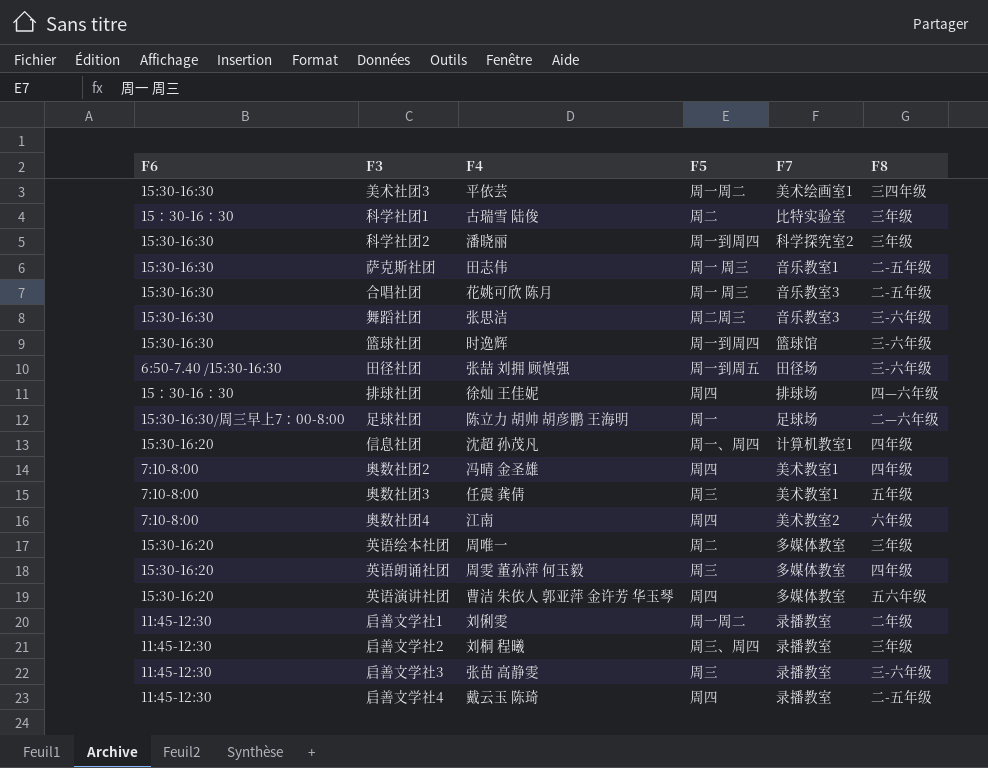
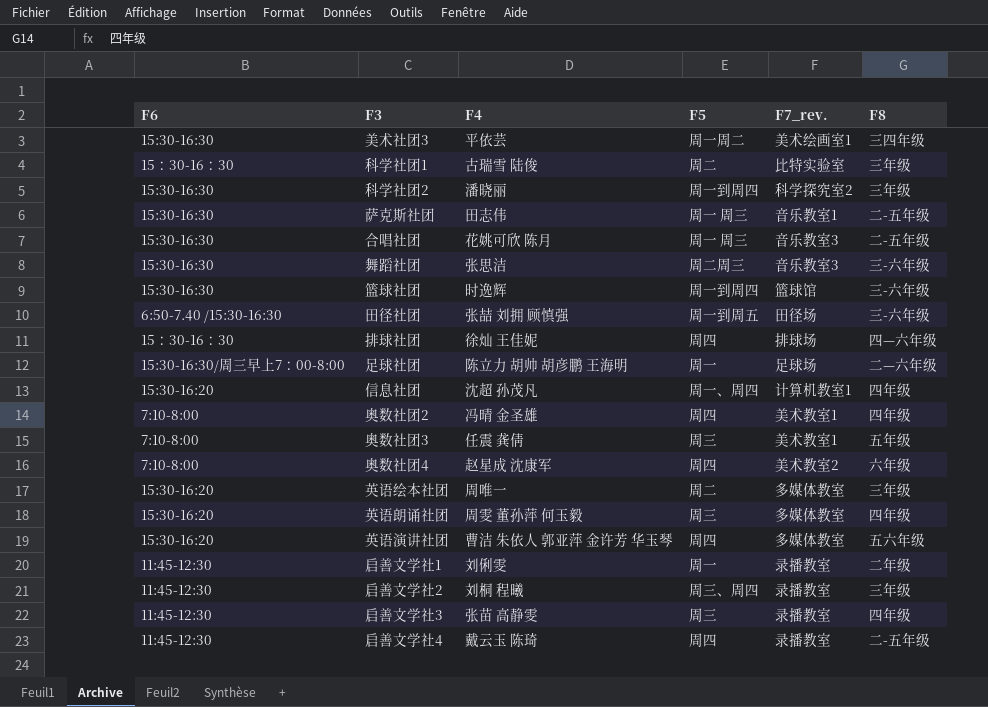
column name: F7 -> F7_rev.
奥数社团4 | F4: 江南 -> 赵星成 沈康军
启善文学社1 | F5: 周一周二 -> 周一
启善文学社3 | F8: 三-六年级 -> 四年级

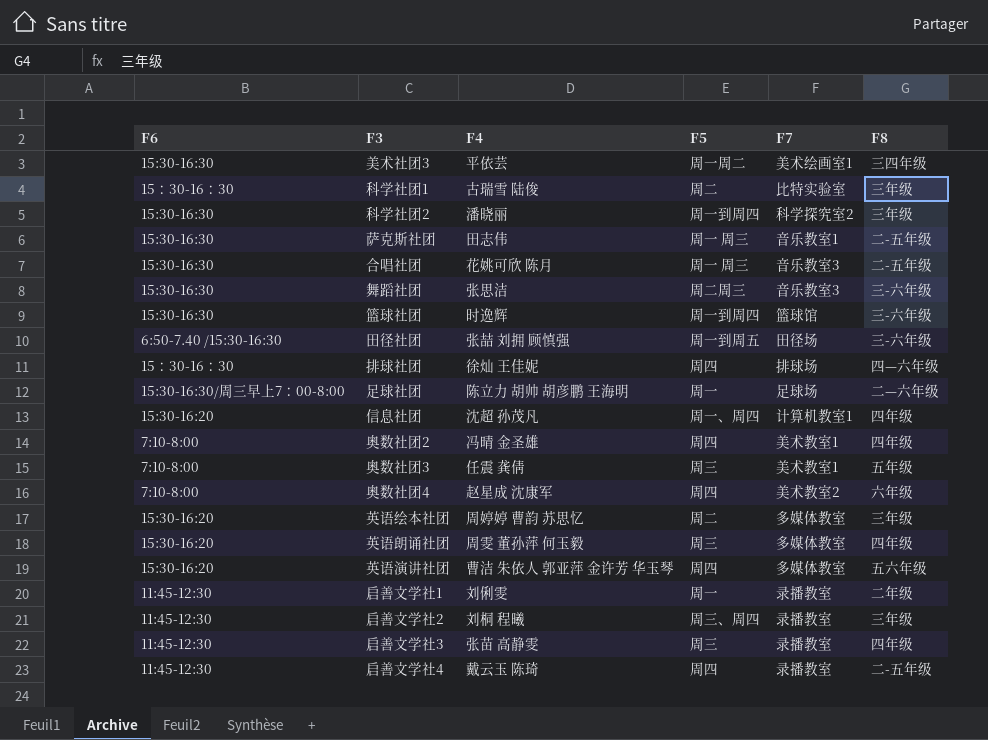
column name: F7_rev. -> F7
英语绘本社团 | F4: 周唯一 -> 周婷婷 曹韵 苏思忆

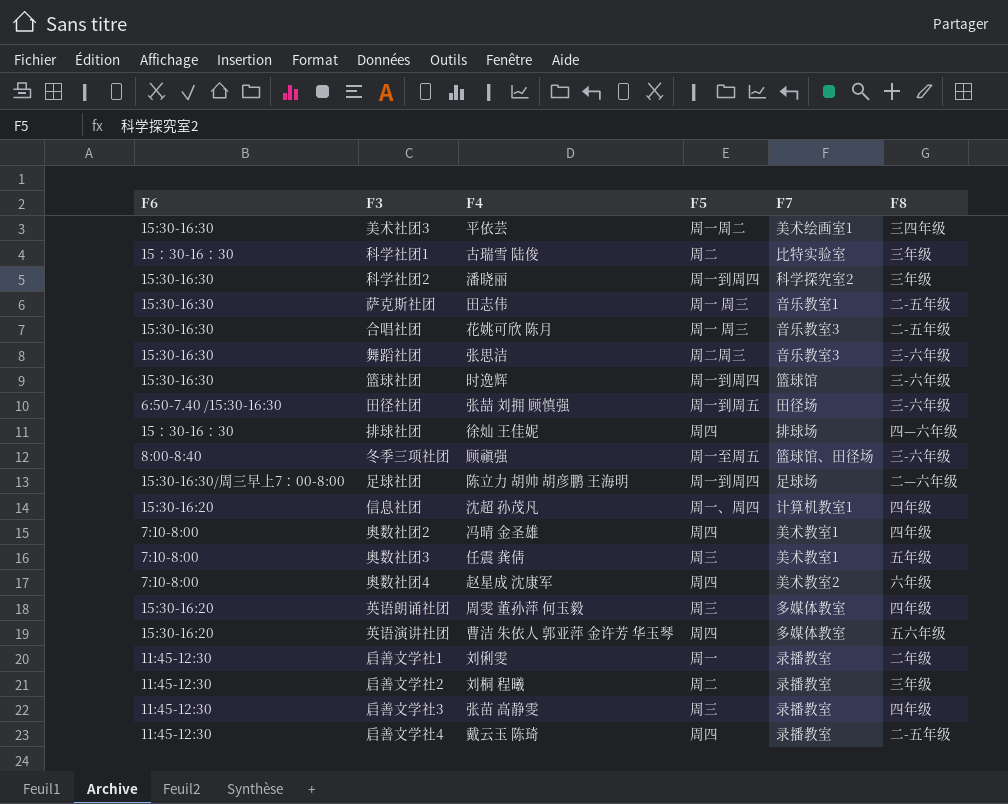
row 英语绘本社团: 15:30-16:20 | 周婷婷 曹韵 苏思忆 | 周二 | 多媒体教室 | 三年级 -> none
row 冬季三项社团: none -> 8:00-8:40 | 顾禛强 | 周一至周五 | 篮球馆、田径场 | 三-六年级
足球社团 | F5: 周一 -> 周一到周四
启善文学社2 | F5: 周三、周四 -> 周二

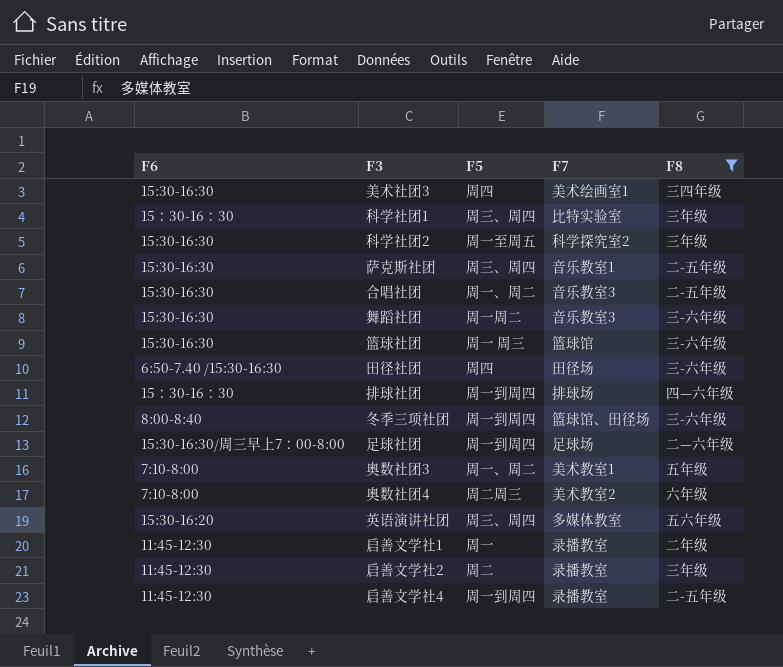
filter: none -> F8 != 四年级
column F4 | position: 3 -> none
美术社团3 | F5: 周一周二 -> 周四
科学社团1 | F5: 周二 -> 周三、周四
科学社团2 | F5: 周一到周四 -> 周一至周五
萨克斯社团 | F5: 周一 周三 -> 周三、周四
合唱社团 | F5: 周一 周三 -> 周一、周二
舞蹈社团 | F5: 周二周三 -> 周一周二
篮球社团 | F5: 周一到周四 -> 周一 周三
田径社团 | F5: 周一到周五 -> 周四
排球社团 | F5: 周四 -> 周一到周四
冬季三项社团 | F5: 周一至周五 -> 周一到周四
奥数社团3 | F5: 周三 -> 周一、周二
奥数社团4 | F5: 周四 -> 周二周三
英语演讲社团 | F5: 周四 -> 周三、周四
启善文学社4 | F5: 周四 -> 周一到周四

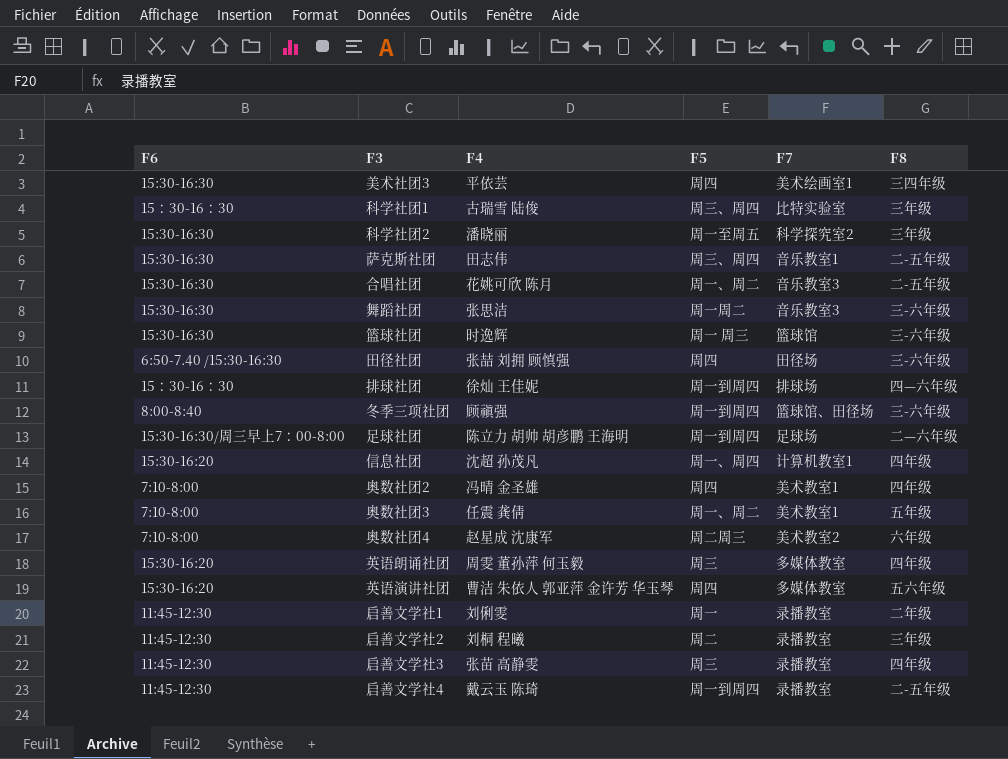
filter: F8 != 四年级 -> none
column F4 | position: none -> 3
英语演讲社团 | F5: 周三、周四 -> 周四

